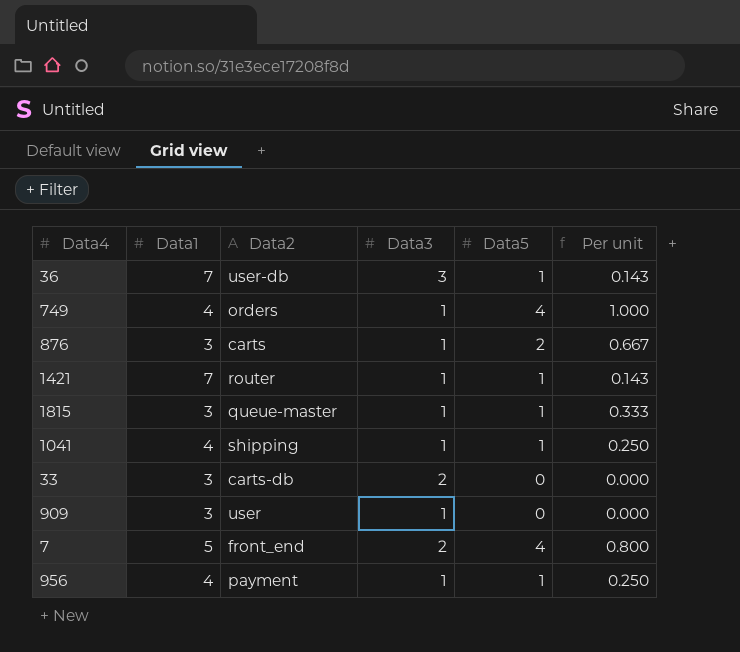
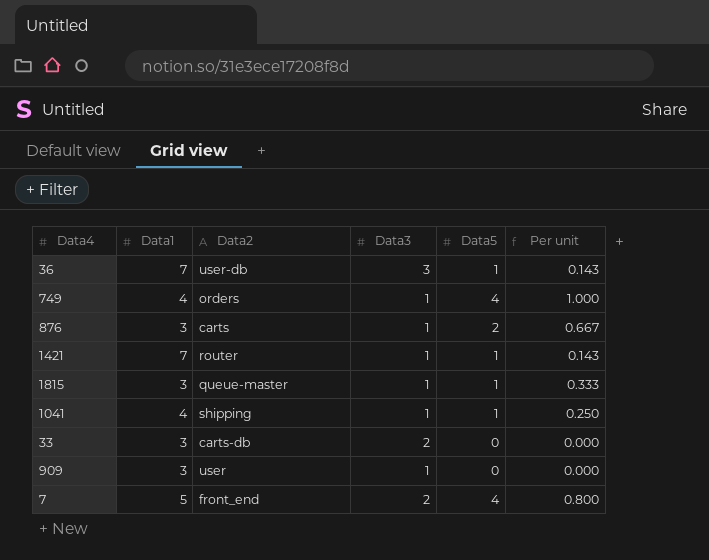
row 956: 4 | payment | 1 | 1 | 0.250 -> none

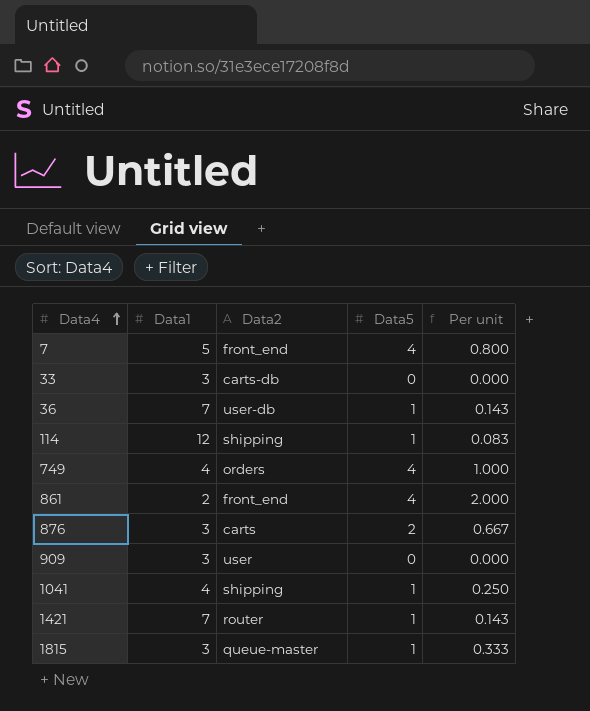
row order: none -> Data4 ascending
column Data3 | position: 4 -> none
row 114: none -> 12 | shipping | 1 | 0.083
row 861: none -> 2 | front_end | 4 | 2.000

